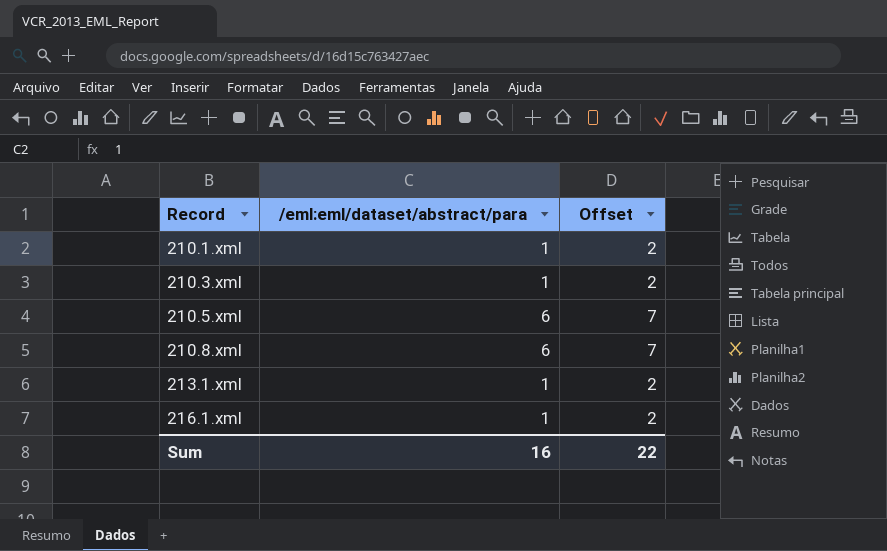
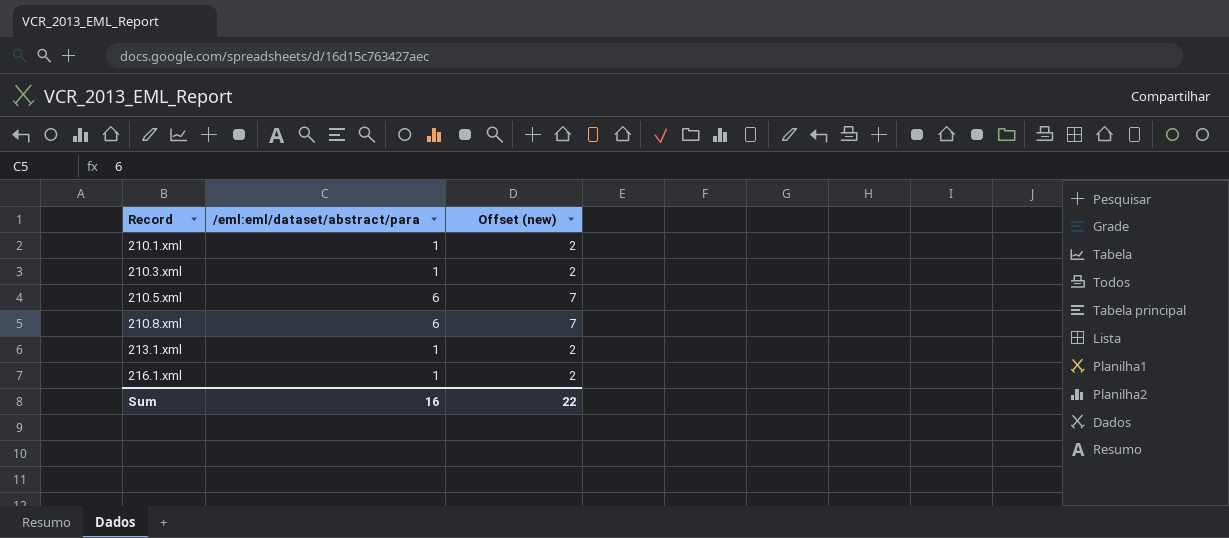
column name: Offset -> Offset (new)

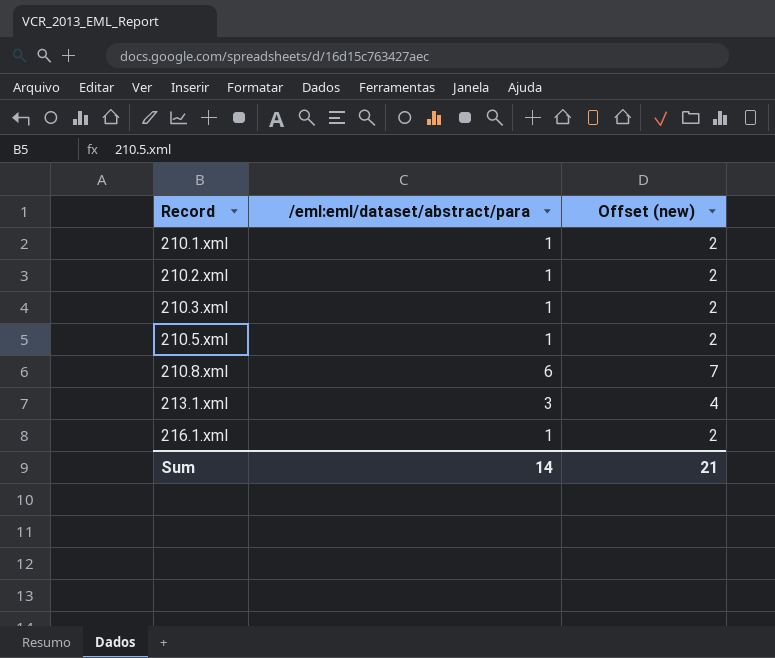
row 210.2.xml: none -> 1 | 2
210.5.xml | /eml:eml/dataset/abstract/para: 6 -> 1
210.5.xml | Offset (new): 7 -> 2
213.1.xml | /eml:eml/dataset/abstract/para: 1 -> 3
213.1.xml | Offset (new): 2 -> 4
Sum | /eml:eml/dataset/abstract/para: 16 -> 14
Sum | Offset (new): 22 -> 21

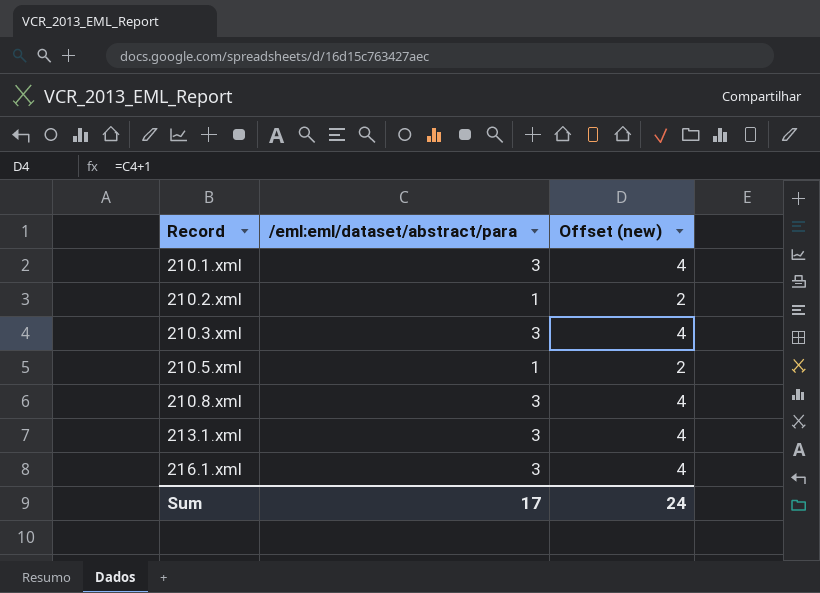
210.1.xml | /eml:eml/dataset/abstract/para: 1 -> 3
210.1.xml | Offset (new): 2 -> 4
210.3.xml | /eml:eml/dataset/abstract/para: 1 -> 3
210.3.xml | Offset (new): 2 -> 4
210.8.xml | /eml:eml/dataset/abstract/para: 6 -> 3
210.8.xml | Offset (new): 7 -> 4
216.1.xml | /eml:eml/dataset/abstract/para: 1 -> 3
216.1.xml | Offset (new): 2 -> 4
Sum | /eml:eml/dataset/abstract/para: 14 -> 17
Sum | Offset (new): 21 -> 24

